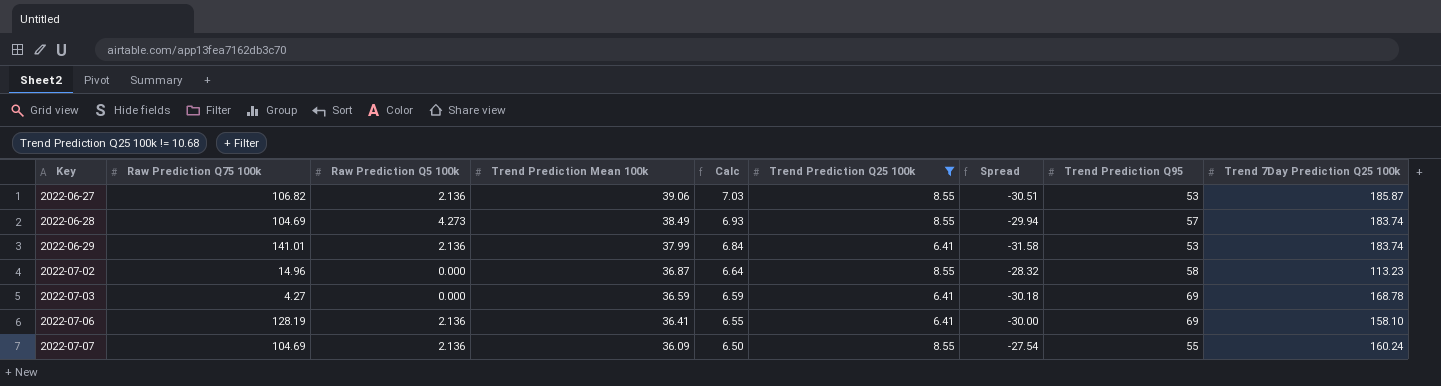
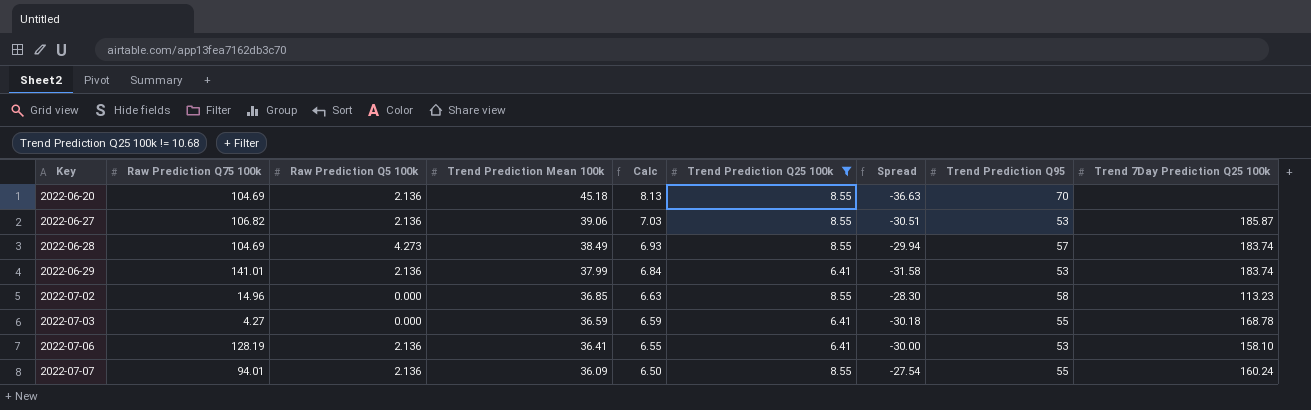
row 2022-06-20: none -> 104.69 | 2.136 | 45.18 | 8.13 | 8.55 | -36.63 | 70 | none
2022-07-02 | Trend Prediction Mean 100k: 36.87 -> 36.85
2022-07-02 | Calc: 6.64 -> 6.63
2022-07-02 | Spread: -28.32 -> -28.30
2022-07-03 | Trend Prediction Q95: 69 -> 55
2022-07-06 | Trend Prediction Q95: 69 -> 53
2022-07-07 | Raw Prediction Q75 100k: 104.69 -> 94.01

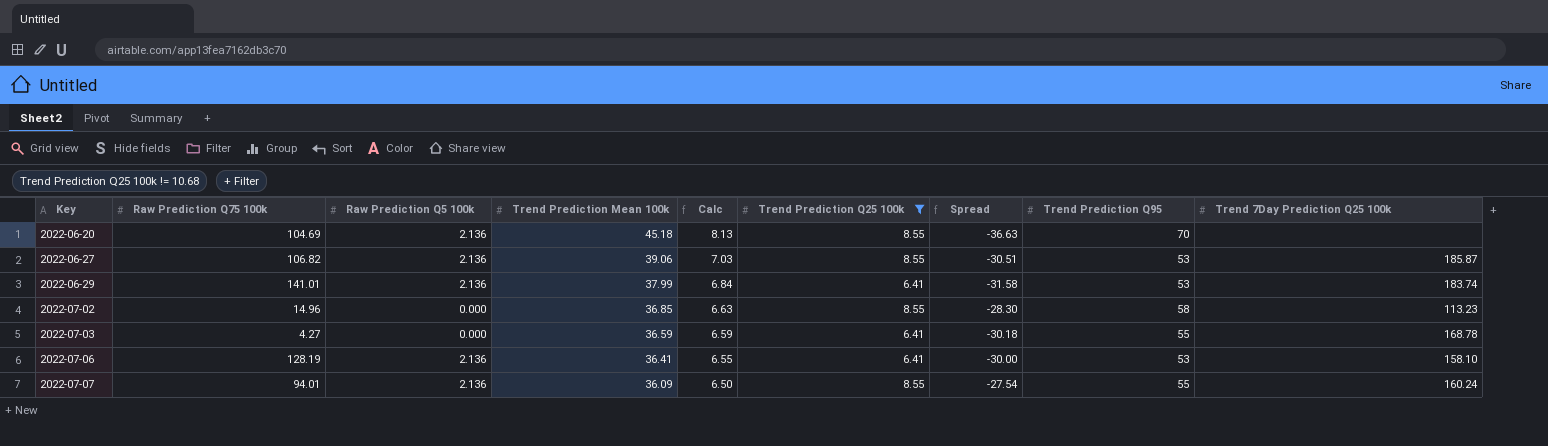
row 2022-06-28: 104.69 | 4.273 | 38.49 | 6.93 | 8.55 | -29.94 | 57 | 183.74 -> none

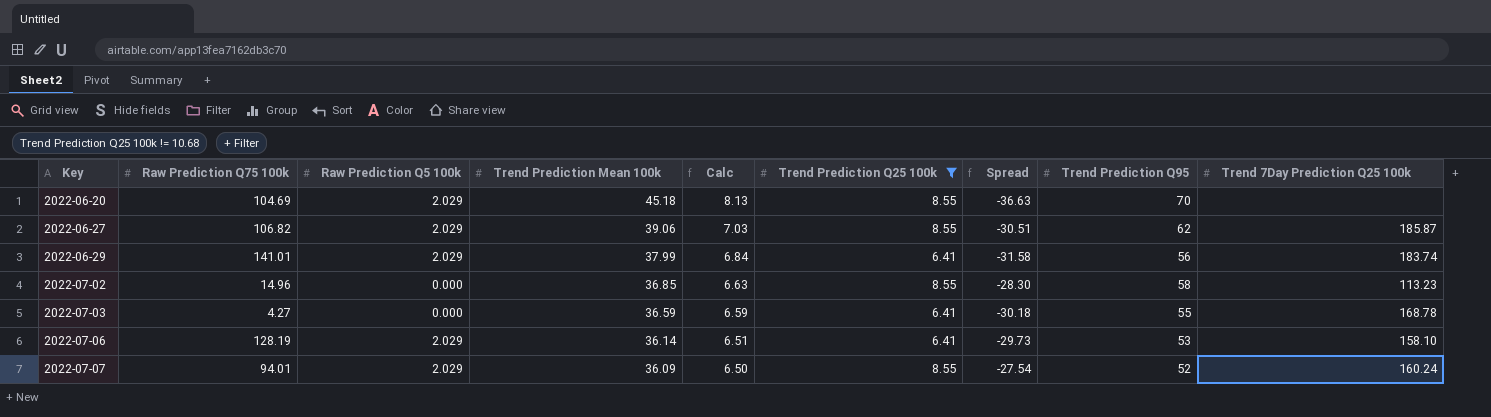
2022-06-20 | Raw Prediction Q5 100k: 2.136 -> 2.029
2022-06-27 | Raw Prediction Q5 100k: 2.136 -> 2.029
2022-06-27 | Trend Prediction Q95: 53 -> 62
2022-06-29 | Raw Prediction Q5 100k: 2.136 -> 2.029
2022-06-29 | Trend Prediction Q95: 53 -> 56
2022-07-06 | Raw Prediction Q5 100k: 2.136 -> 2.029
2022-07-06 | Trend Prediction Mean 100k: 36.41 -> 36.14
2022-07-06 | Calc: 6.55 -> 6.51
2022-07-06 | Spread: -30.00 -> -29.73
2022-07-07 | Raw Prediction Q5 100k: 2.136 -> 2.029
2022-07-07 | Trend Prediction Q95: 55 -> 52

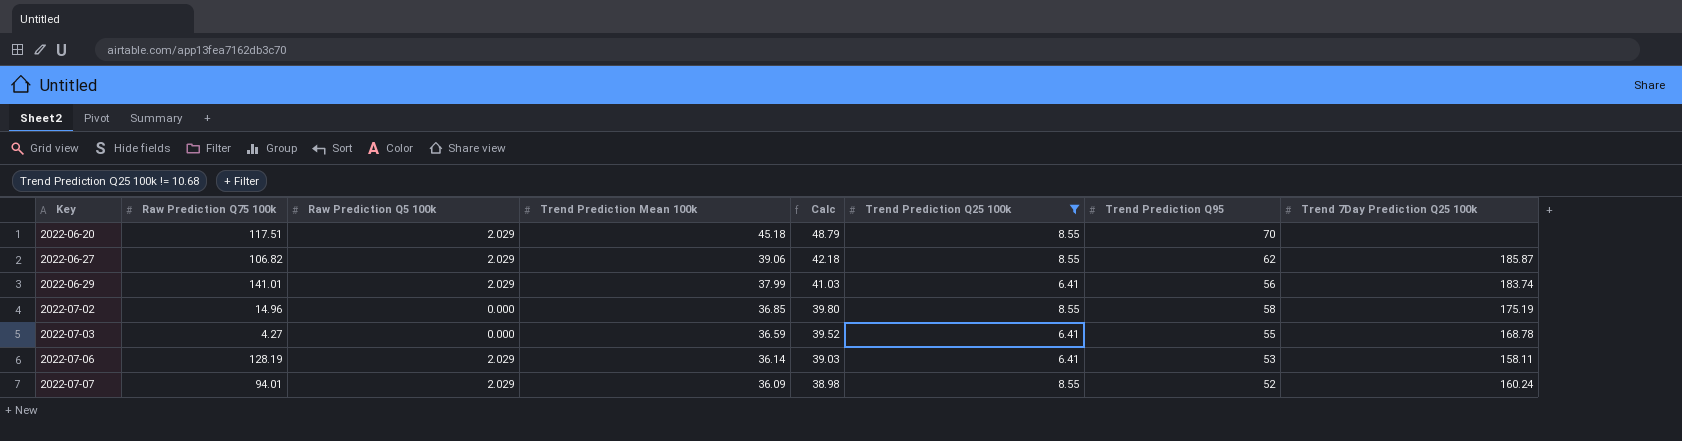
column Spread | formula: [Trend Prediction Q25 100k] - [Trend Prediction Mean 100k] -> none
column Calc | formula: [Trend Prediction Mean 100k] * 0.18 -> [Trend Prediction Mean 100k] * 1.08
2022-06-20 | Raw Prediction Q75 100k: 104.69 -> 117.51
2022-07-02 | Trend 7Day Prediction Q25 100k: 113.23 -> 175.19
2022-07-06 | Trend 7Day Prediction Q25 100k: 158.10 -> 158.11

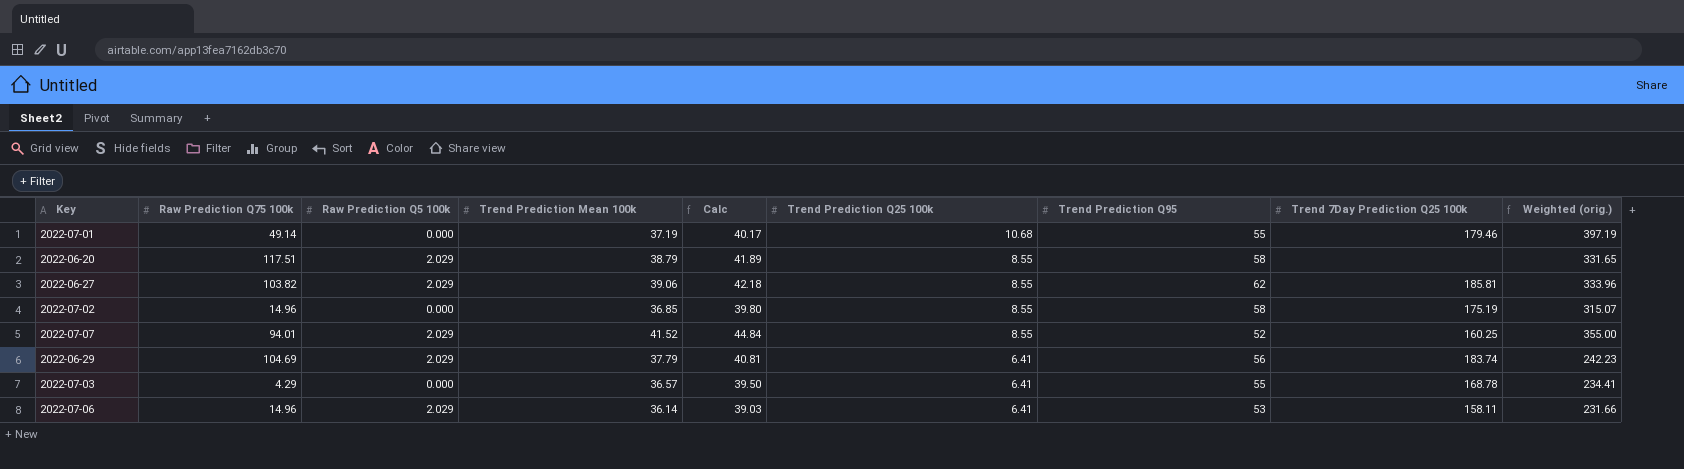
filter: Trend Prediction Q25 100k != 10.68 -> none
row order: Key ascending -> Trend Prediction Q25 100k descending
column Weighted (orig.) | formula: none -> [Trend Prediction Mean 100k] * [Trend Prediction Q25 100k]
2022-06-20 | Trend Prediction Mean 100k: 45.18 -> 38.79
2022-06-20 | Calc: 48.79 -> 41.89
2022-06-20 | Trend Prediction Q95: 70 -> 58
2022-06-27 | Raw Prediction Q75 100k: 106.82 -> 103.82
2022-06-27 | Trend 7Day Prediction Q25 100k: 185.87 -> 185.81
2022-07-07 | Trend Prediction Mean 100k: 36.09 -> 41.52
2022-07-07 | Calc: 38.98 -> 44.84
2022-07-07 | Trend 7Day Prediction Q25 100k: 160.24 -> 160.25
2022-06-29 | Raw Prediction Q75 100k: 141.01 -> 104.69
2022-06-29 | Trend Prediction Mean 100k: 37.99 -> 37.79
2022-06-29 | Calc: 41.03 -> 40.81
2022-07-03 | Raw Prediction Q75 100k: 4.27 -> 4.29
2022-07-03 | Trend Prediction Mean 100k: 36.59 -> 36.57
2022-07-03 | Calc: 39.52 -> 39.50
2022-07-06 | Raw Prediction Q75 100k: 128.19 -> 14.96

